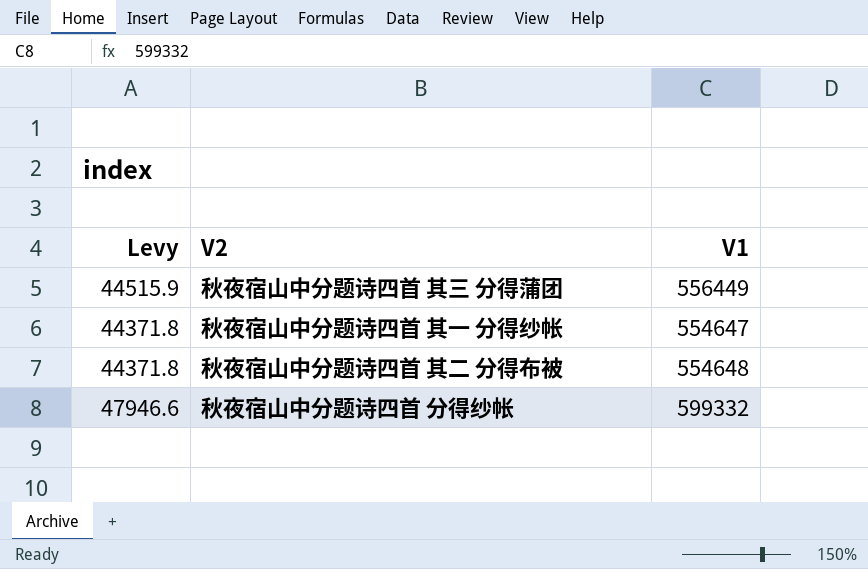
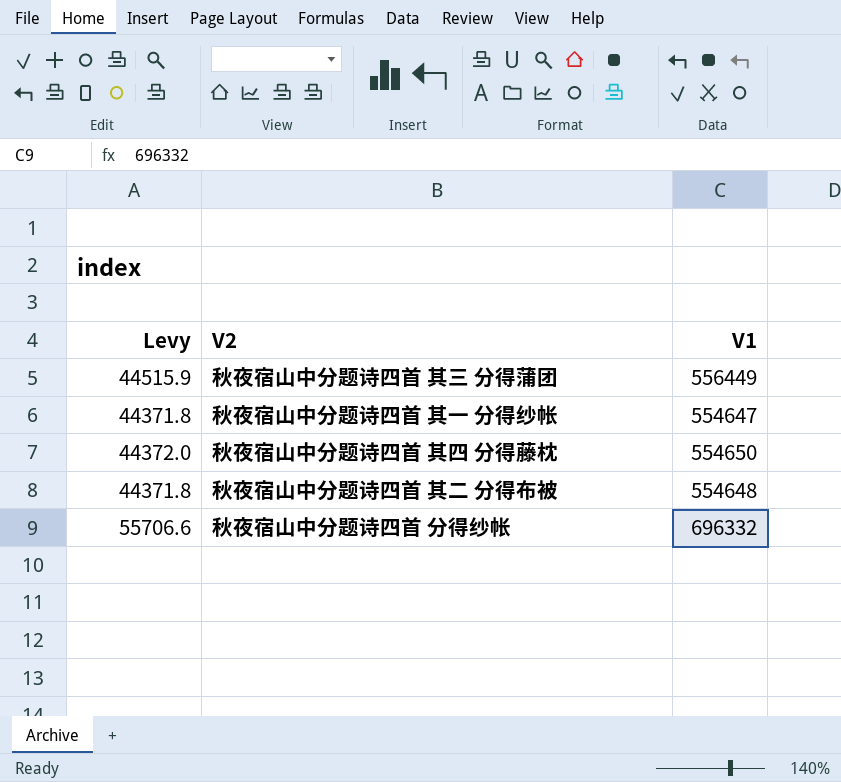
row 秋夜宿山中分题诗四首 其四 分得藤枕: none -> 44372.0 | 554650
秋夜宿山中分题诗四首 分得纱帐 | Levy: 47946.6 -> 55706.6
秋夜宿山中分题诗四首 分得纱帐 | V1: 599332 -> 696332

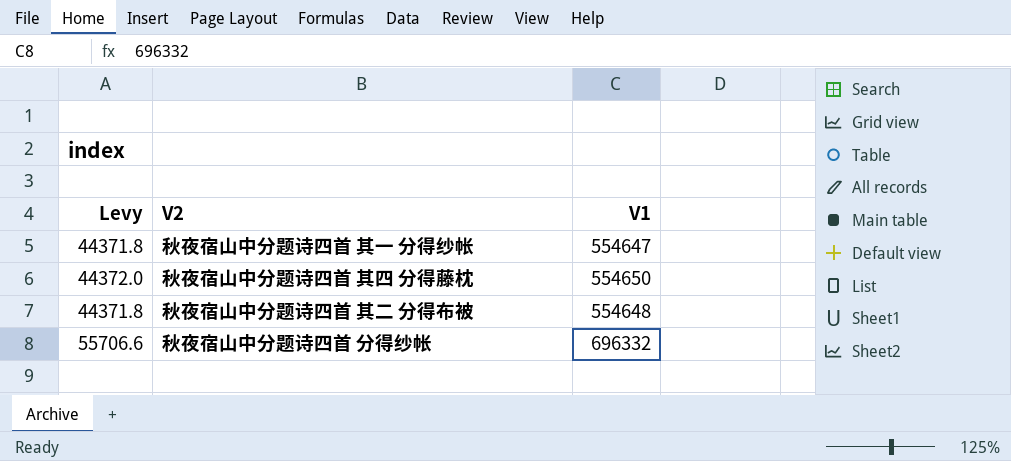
row 秋夜宿山中分题诗四首 其三 分得蒲团: 44515.9 | 556449 -> none

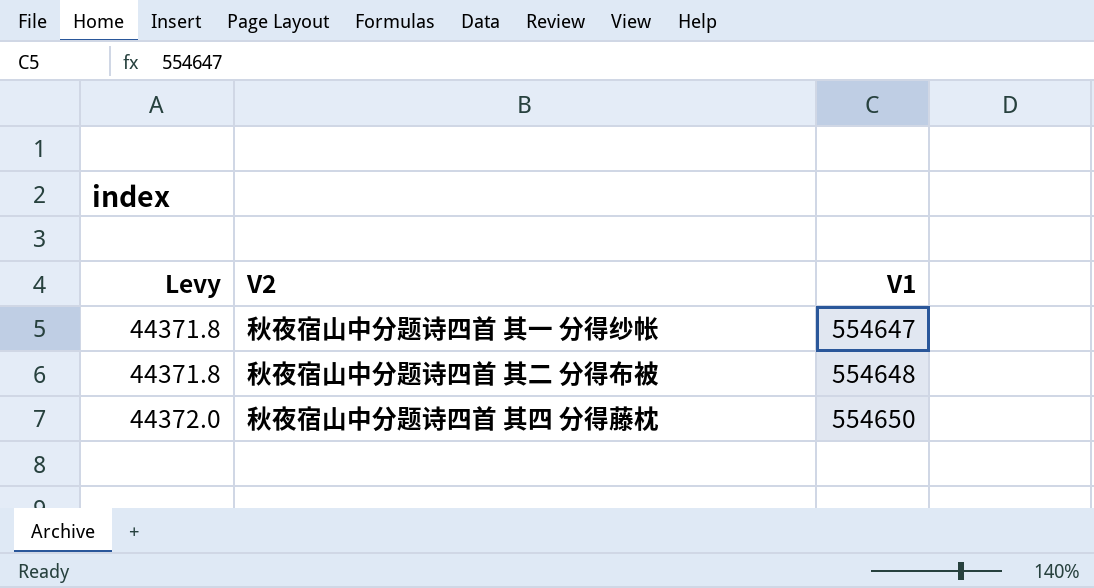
row order: none -> Levy ascending
row 秋夜宿山中分题诗四首 分得纱帐: 55706.6 | 696332 -> none

